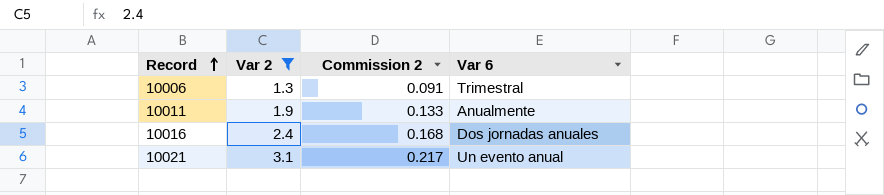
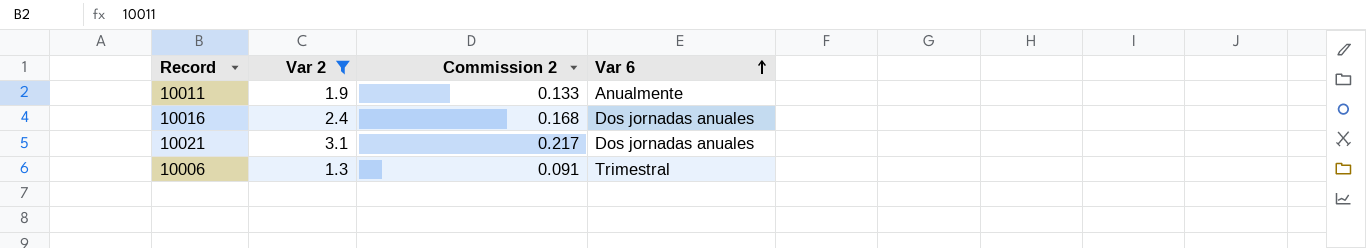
row order: Record ascending -> Var 6 ascending
10021 | Var 6: Un evento anual -> Dos jornadas anuales

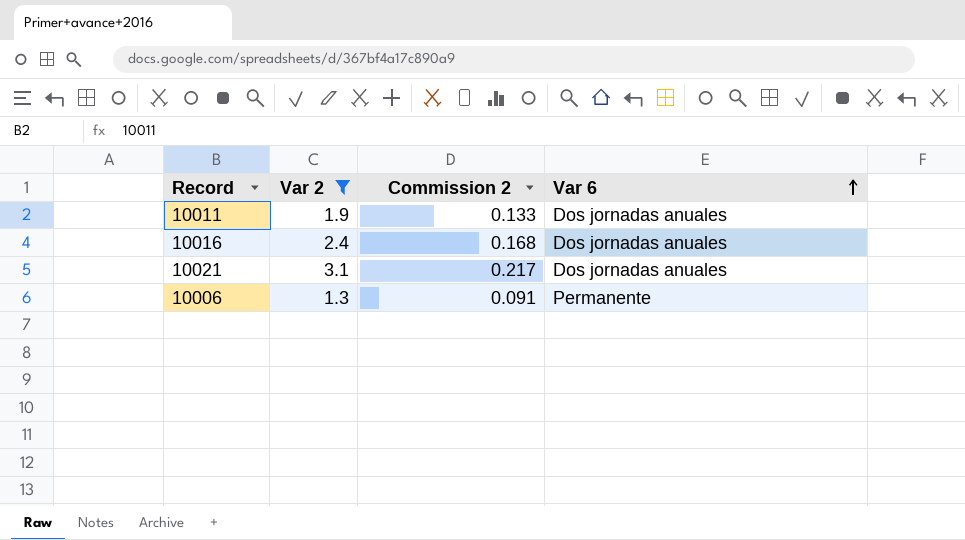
10011 | Var 6: Anualmente -> Dos jornadas anuales
10006 | Var 6: Trimestral -> Permanente

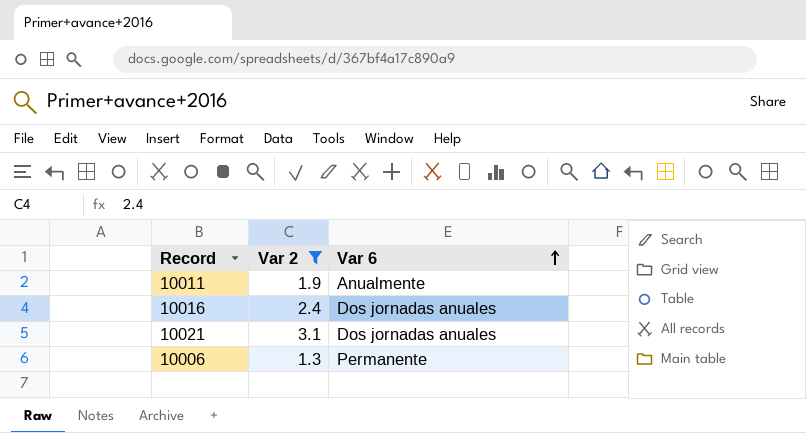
column Commission 2 | formula: [Var 2] * 0.07 -> none
10011 | Var 6: Dos jornadas anuales -> Anualmente

